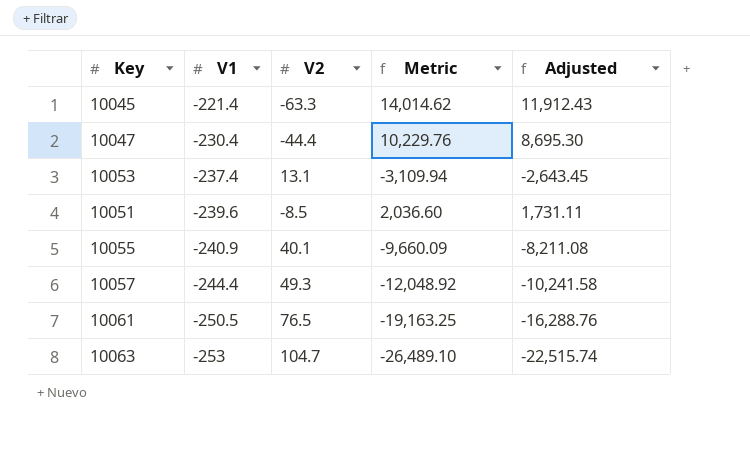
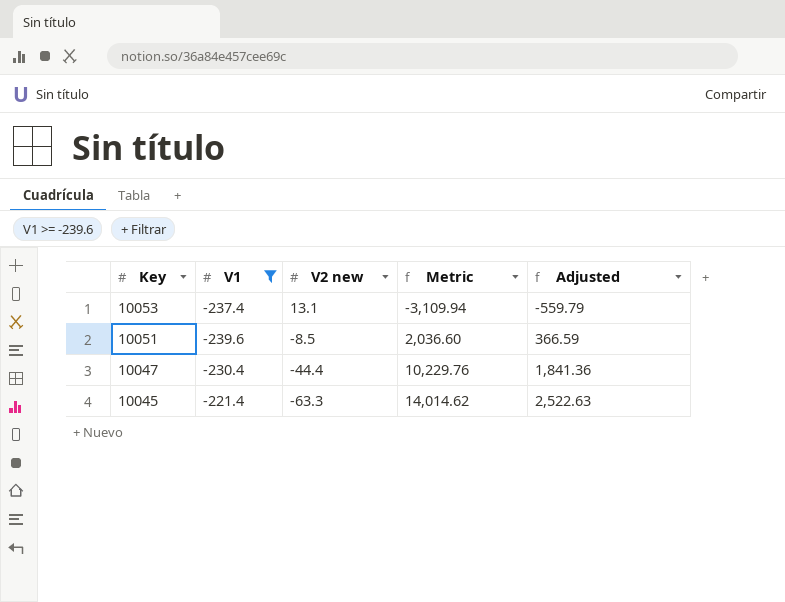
filter: none -> V1 >= -239.6
row order: V1 descending -> Key descending
column name: V2 -> V2 new
column Adjusted | formula: [Metric] * 0.85 -> [Metric] * 0.18

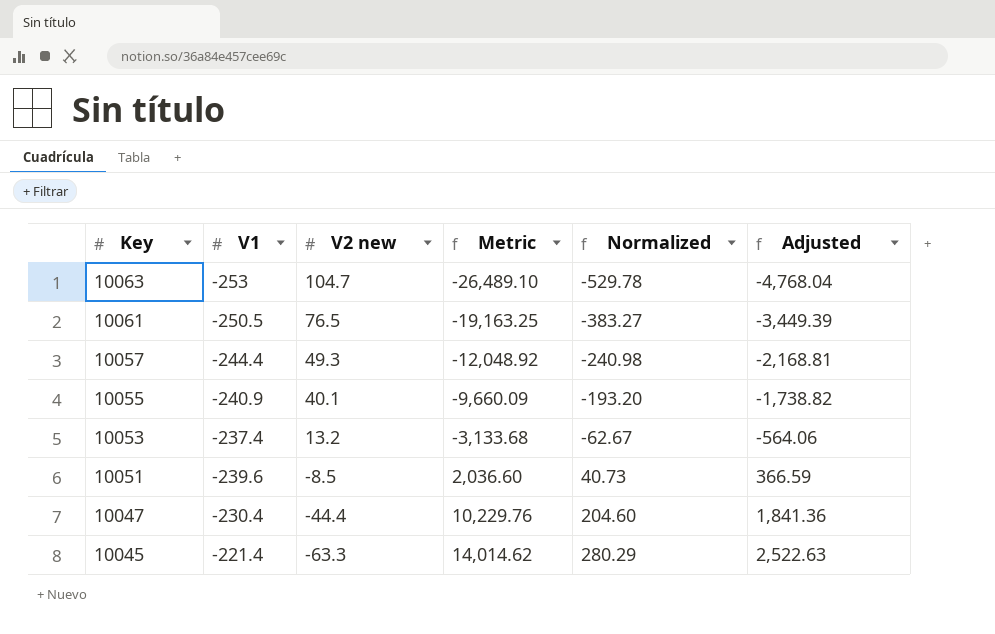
filter: V1 >= -239.6 -> none
column Normalized | formula: none -> [Metric] * 0.02
10053 | V2 new: 13.1 -> 13.2
10053 | Metric: -3,109.94 -> -3,133.68
10053 | Adjusted: -559.79 -> -564.06

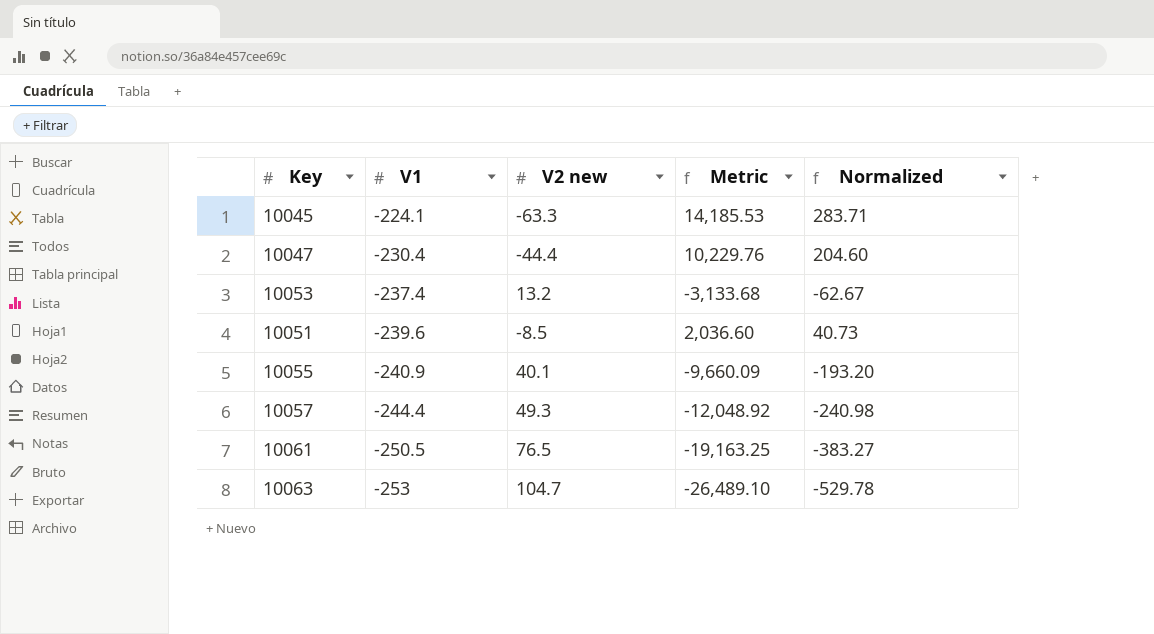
row order: Key descending -> V1 descending
column Adjusted | formula: [Metric] * 0.18 -> none
10045 | V1: -221.4 -> -224.1
10045 | Metric: 14,014.62 -> 14,185.53
10045 | Normalized: 280.29 -> 283.71

